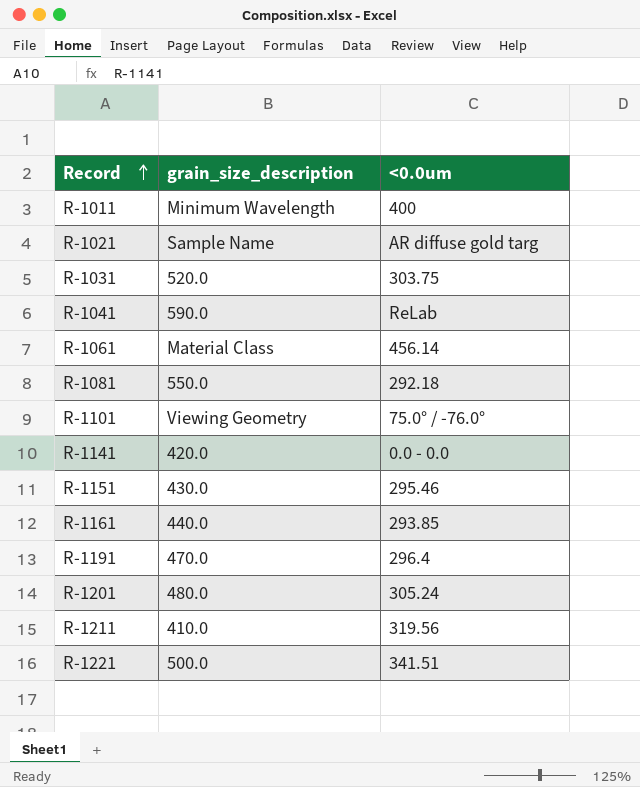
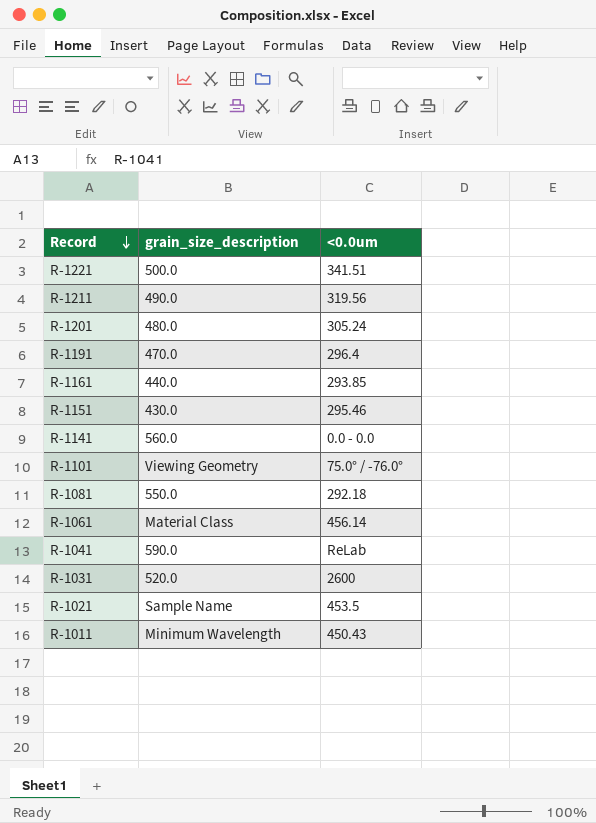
row order: Record ascending -> Record descending
R-1211 | grain_size_description: 410.0 -> 490.0
R-1141 | grain_size_description: 420.0 -> 560.0
R-1031 | <0.0um: 303.75 -> 2600
R-1021 | <0.0um: AR diffuse gold targ -> 453.5
R-1011 | <0.0um: 400 -> 450.43

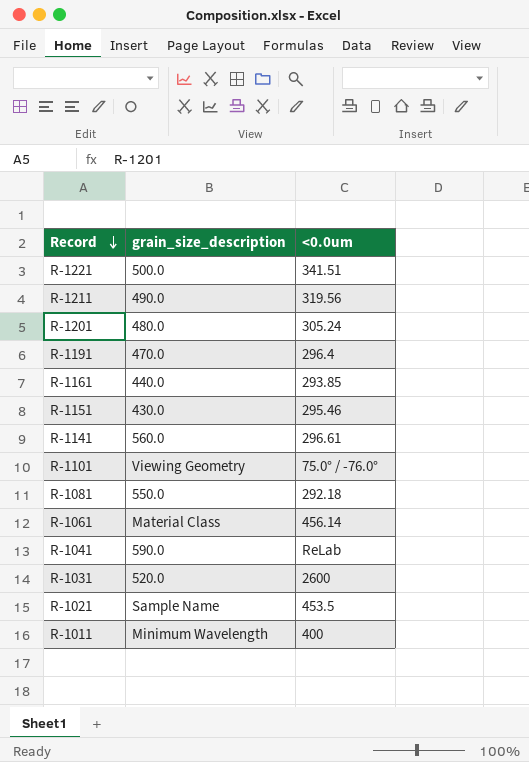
R-1141 | <0.0um: 0.0 - 0.0 -> 296.61
R-1011 | <0.0um: 450.43 -> 400

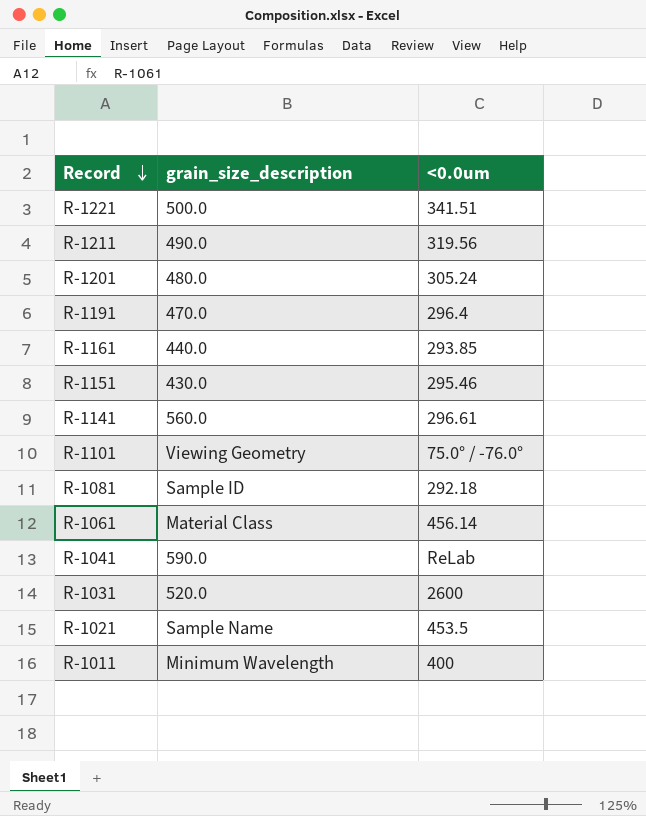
R-1081 | grain_size_description: 550.0 -> Sample ID

